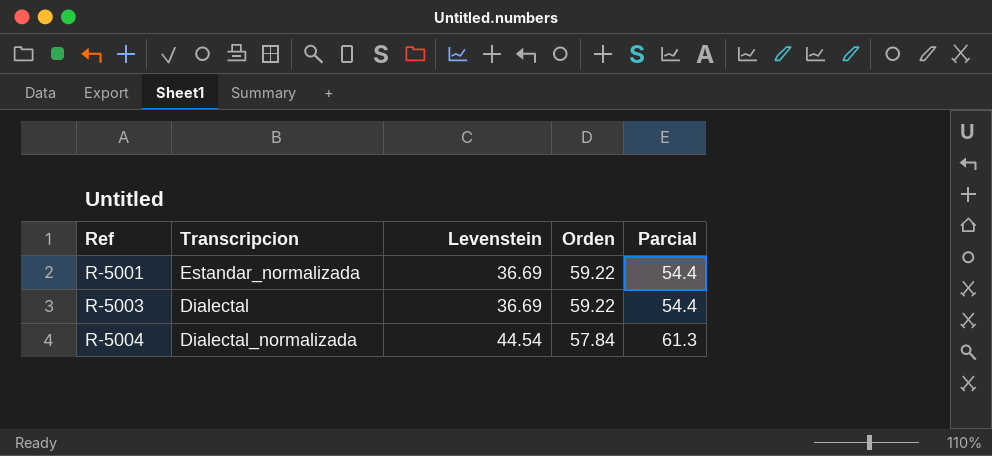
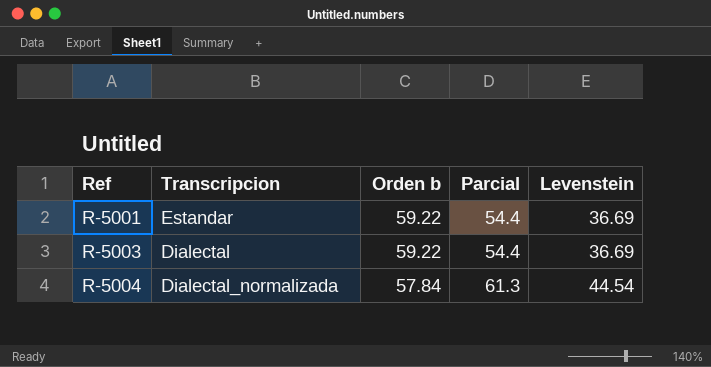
column name: Orden -> Orden b
column Levenstein | position: 3 -> 5
R-5001 | Transcripcion: Estandar_normalizada -> Estandar

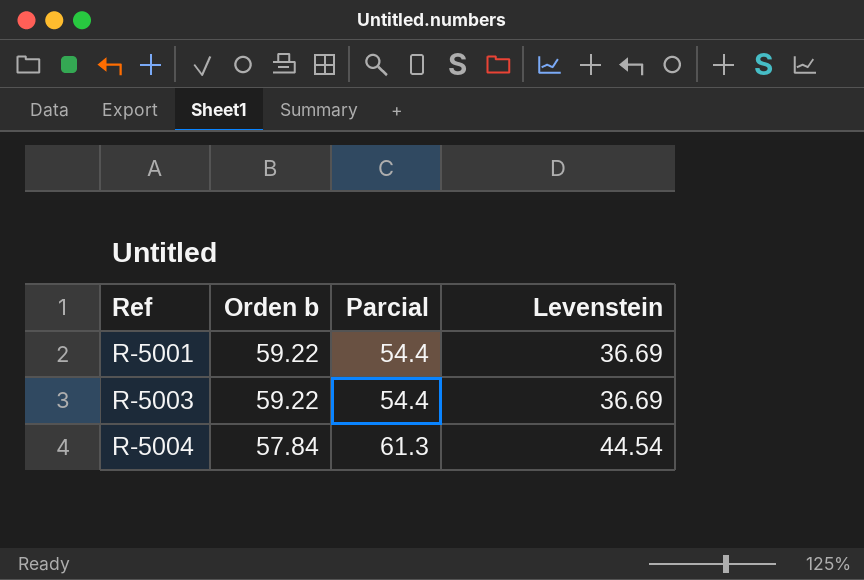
column Transcripcion | position: 2 -> none

